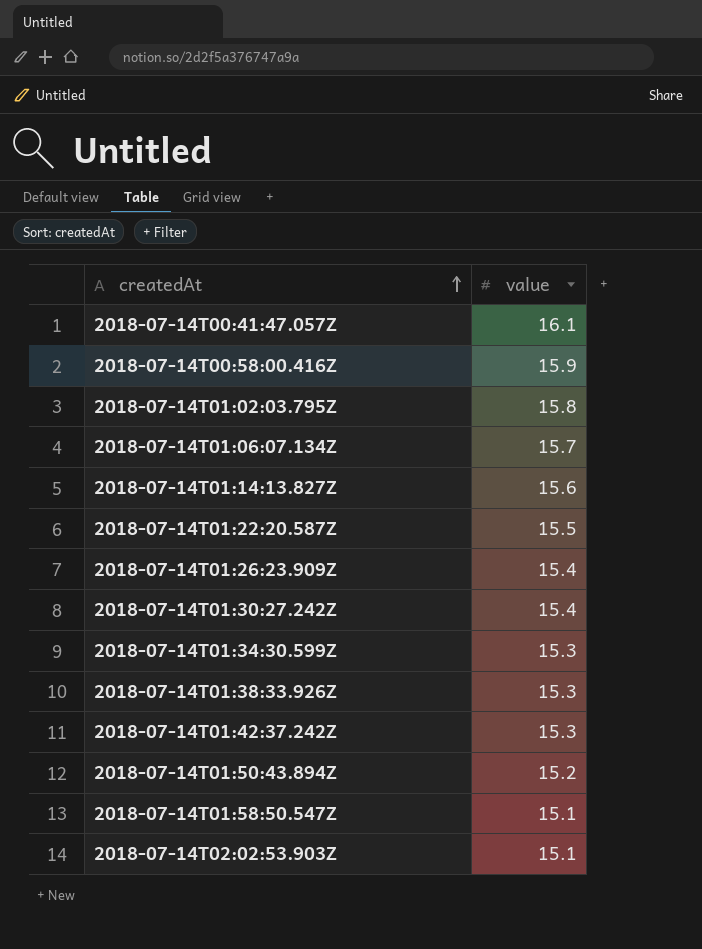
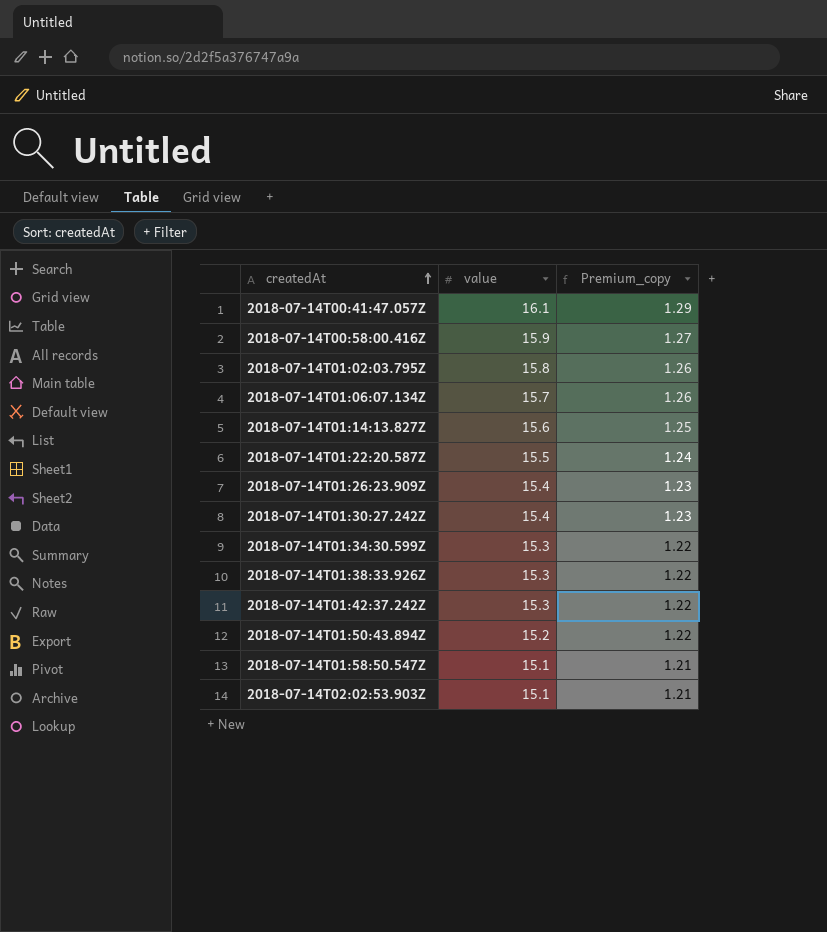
column Premium_copy | formula: none -> [value] * 0.08

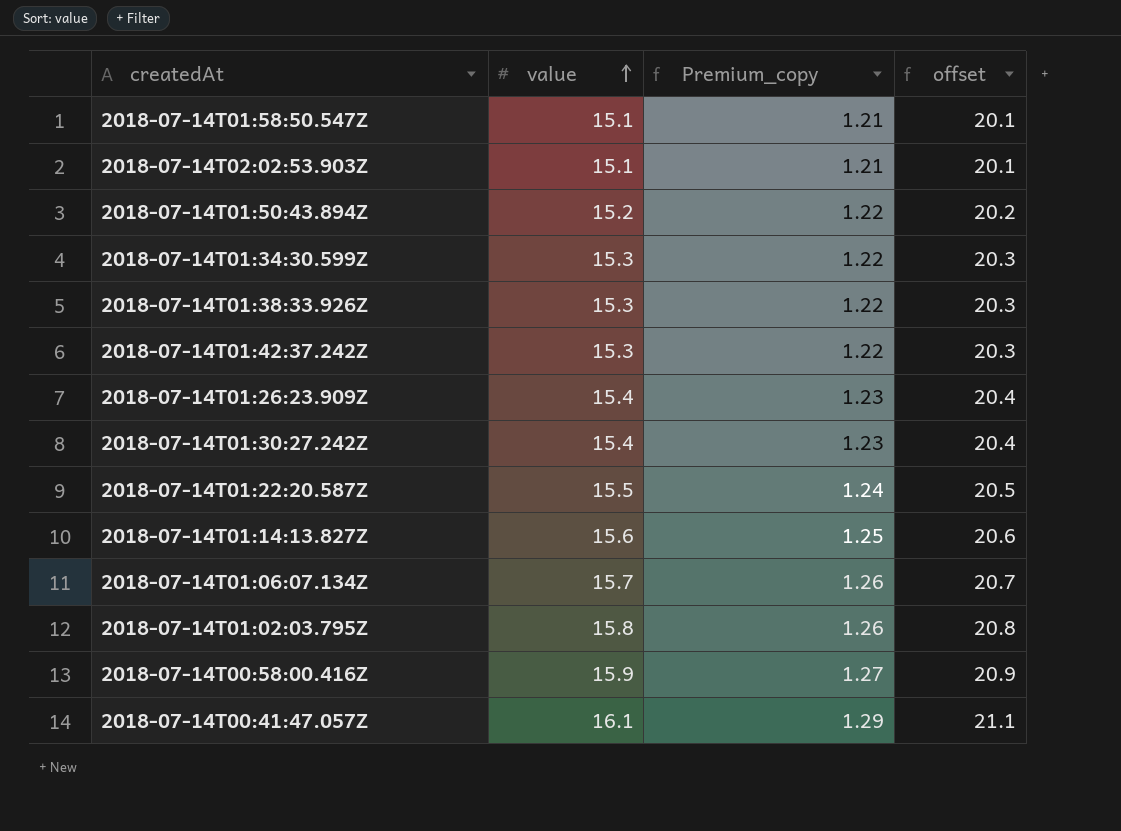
row order: createdAt ascending -> value ascending
column offset | formula: none -> [value] + 5

